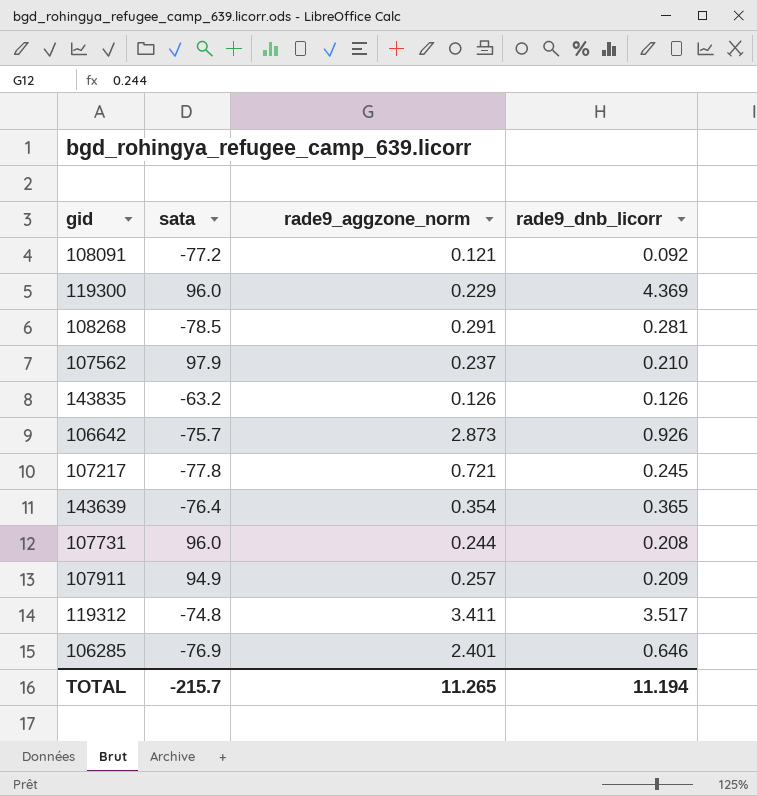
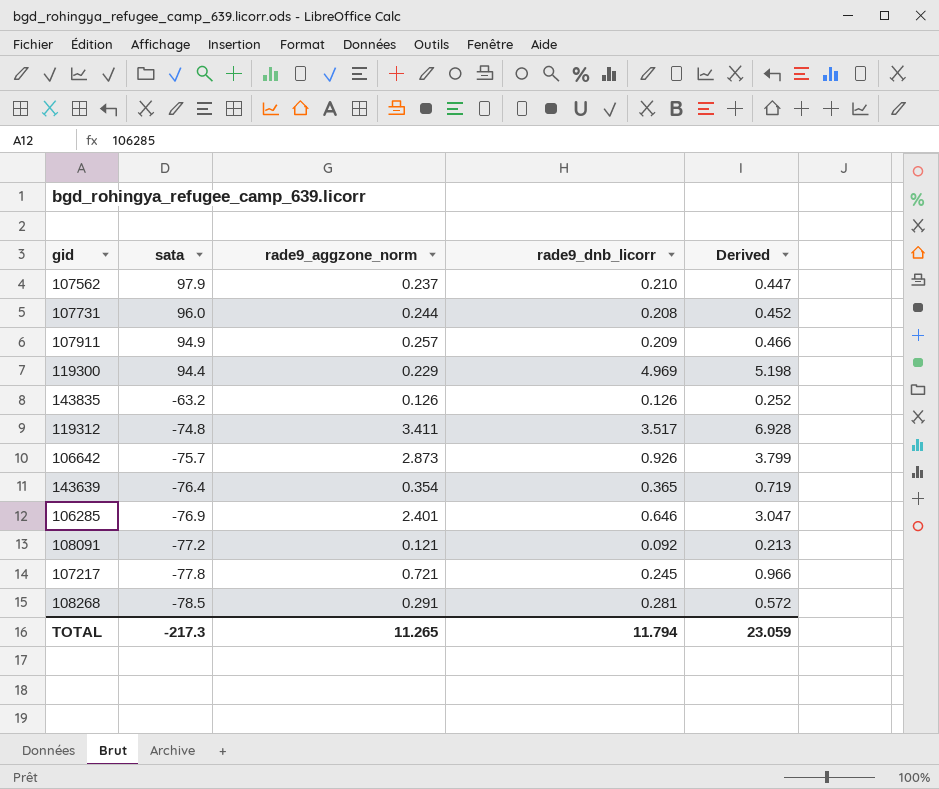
row order: none -> sata descending
column Derived | formula: none -> [rade9_aggzone_norm] + [rade9_dnb_licorr]
119300 | sata: 96.0 -> 94.4
119300 | rade9_dnb_licorr: 4.369 -> 4.969
TOTAL | sata: -215.7 -> -217.3
TOTAL | rade9_dnb_licorr: 11.194 -> 11.794

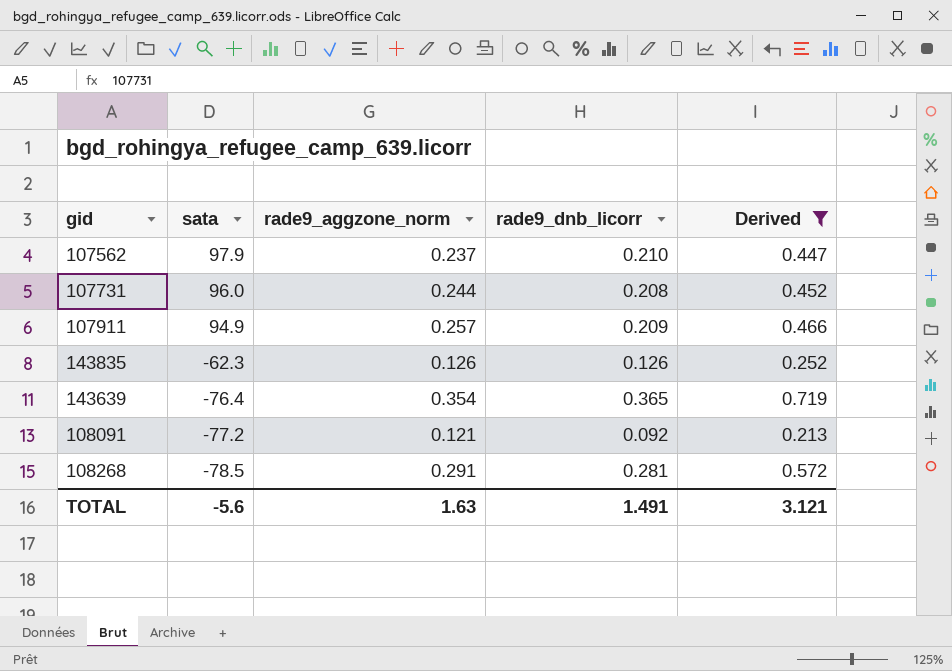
filter: none -> Derived <= 0.719
143835 | sata: -63.2 -> -62.3
TOTAL | sata: -217.3 -> -5.6
TOTAL | rade9_aggzone_norm: 11.265 -> 1.63
TOTAL | rade9_dnb_licorr: 11.794 -> 1.491
TOTAL | Derived: 23.059 -> 3.121

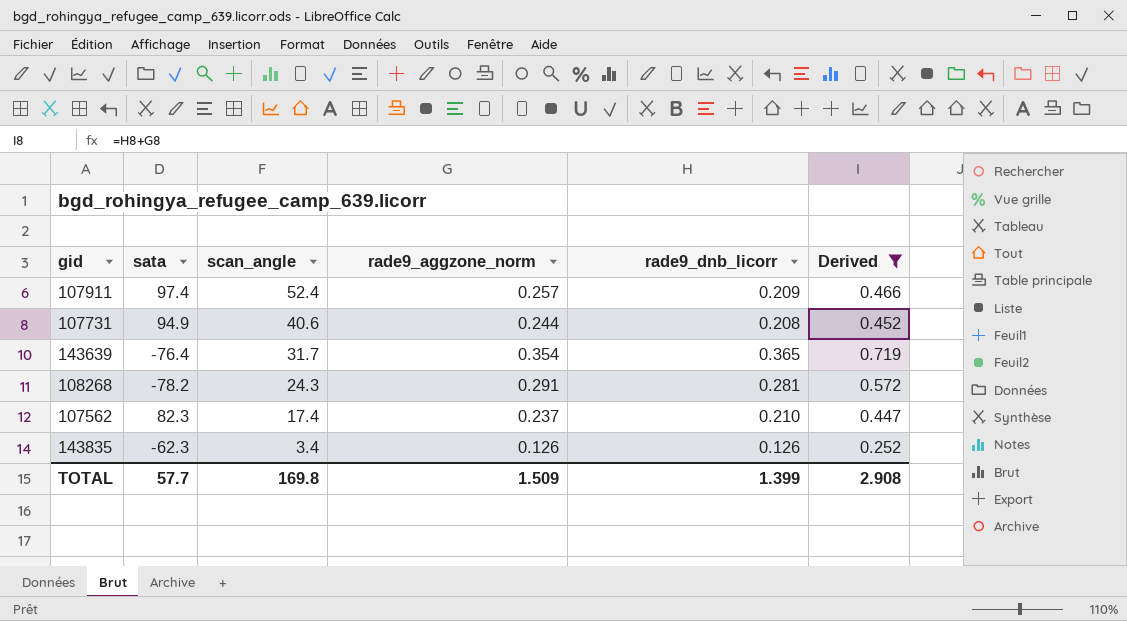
row order: sata descending -> scan_angle descending
column scan_angle | position: none -> 3
row 108091: -77.2 | 0.121 | 0.092 | 0.213 -> none
107911 | sata: 94.9 -> 97.4
107731 | sata: 96.0 -> 94.9
108268 | sata: -78.5 -> -78.2
107562 | sata: 97.9 -> 82.3
TOTAL | sata: -5.6 -> 57.7
TOTAL | rade9_aggzone_norm: 1.63 -> 1.509
TOTAL | rade9_dnb_licorr: 1.491 -> 1.399
TOTAL | Derived: 3.121 -> 2.908

